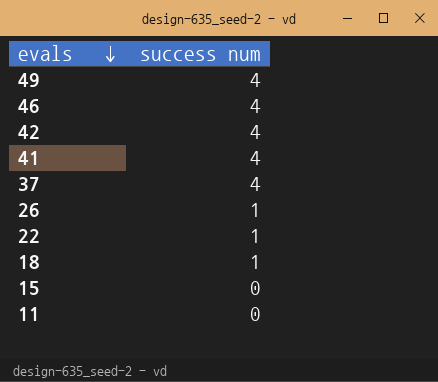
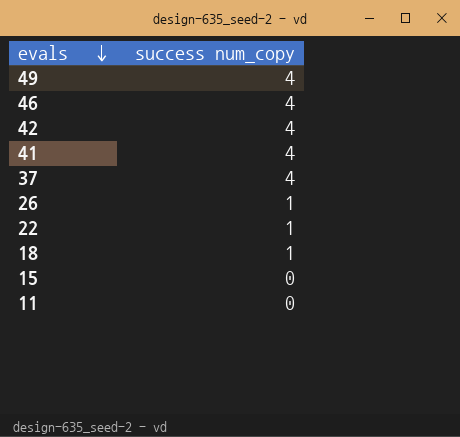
column name: success num -> success num_copy

